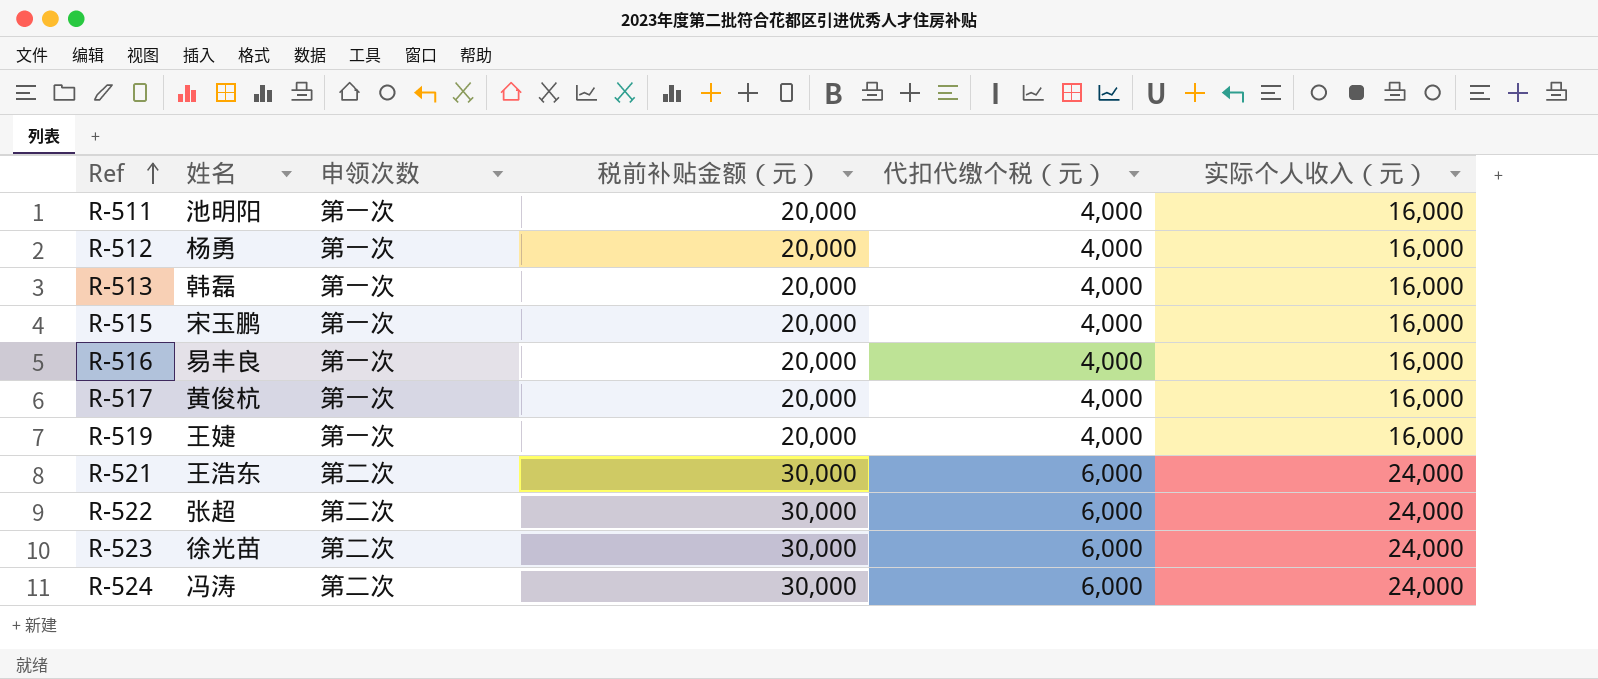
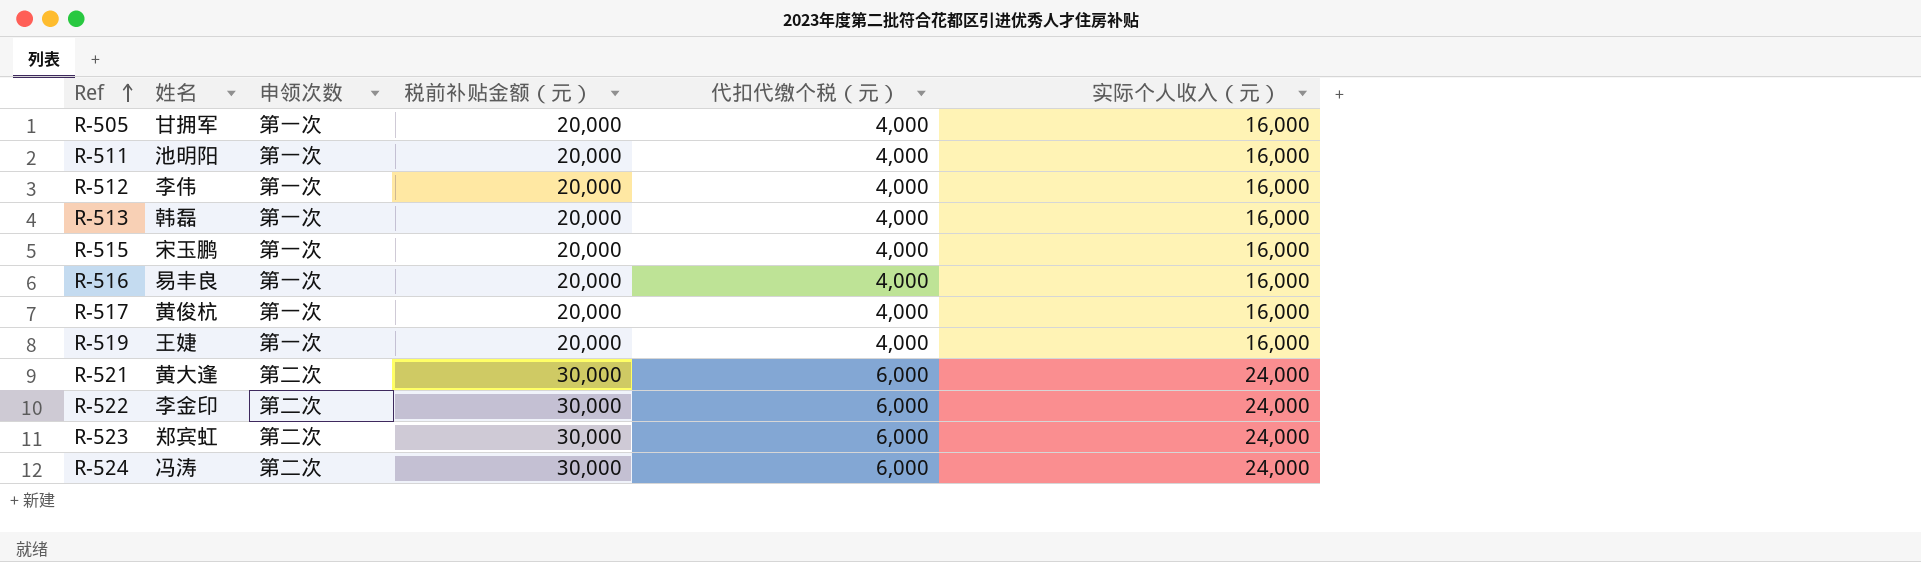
row R-505: none -> 甘拥军 | 第一次 | 20,000 | 4,000 | 16,000
R-512 | 姓名: 杨勇 -> 李伟
R-521 | 姓名: 王浩东 -> 黄大逢
R-522 | 姓名: 张超 -> 李金印
R-523 | 姓名: 徐光苗 -> 郑宾虹

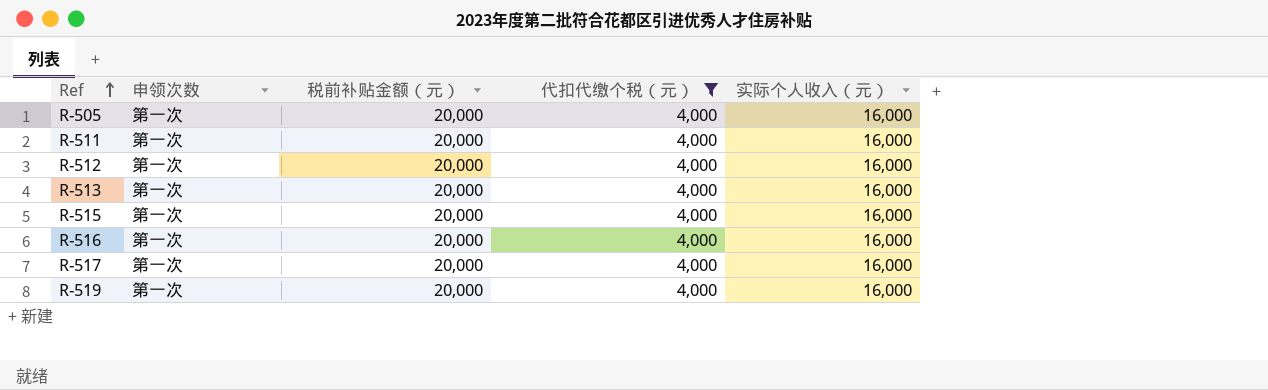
filter: none -> 代扣代缴个税（元） = 4,000
column 姓名 | position: 2 -> none

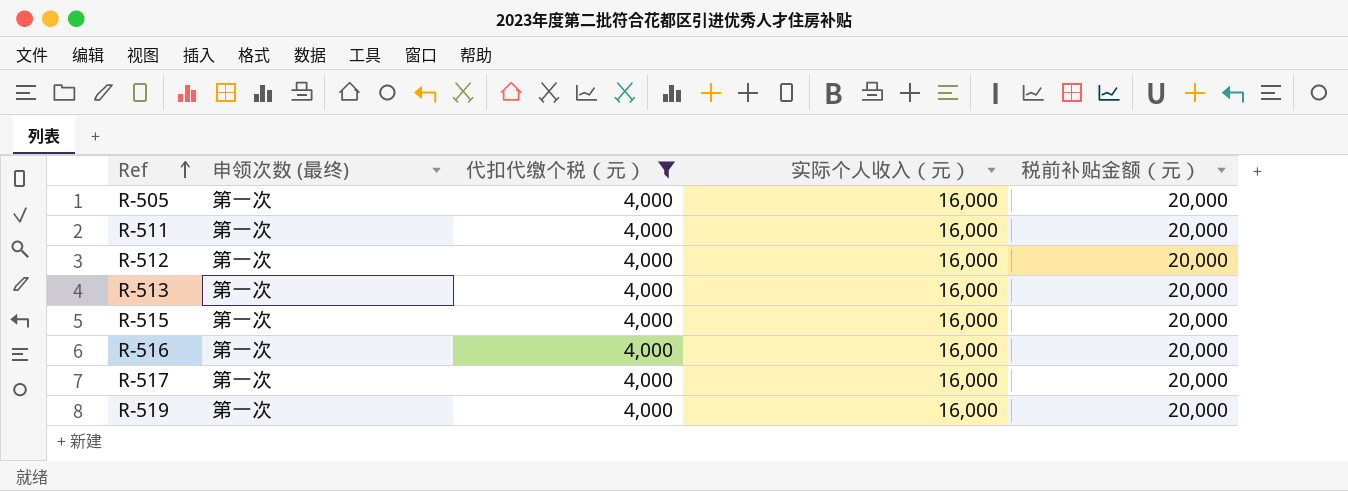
column name: 申领次数 -> 申领次数 (最终)
column 税前补贴金额（元） | position: 3 -> 5

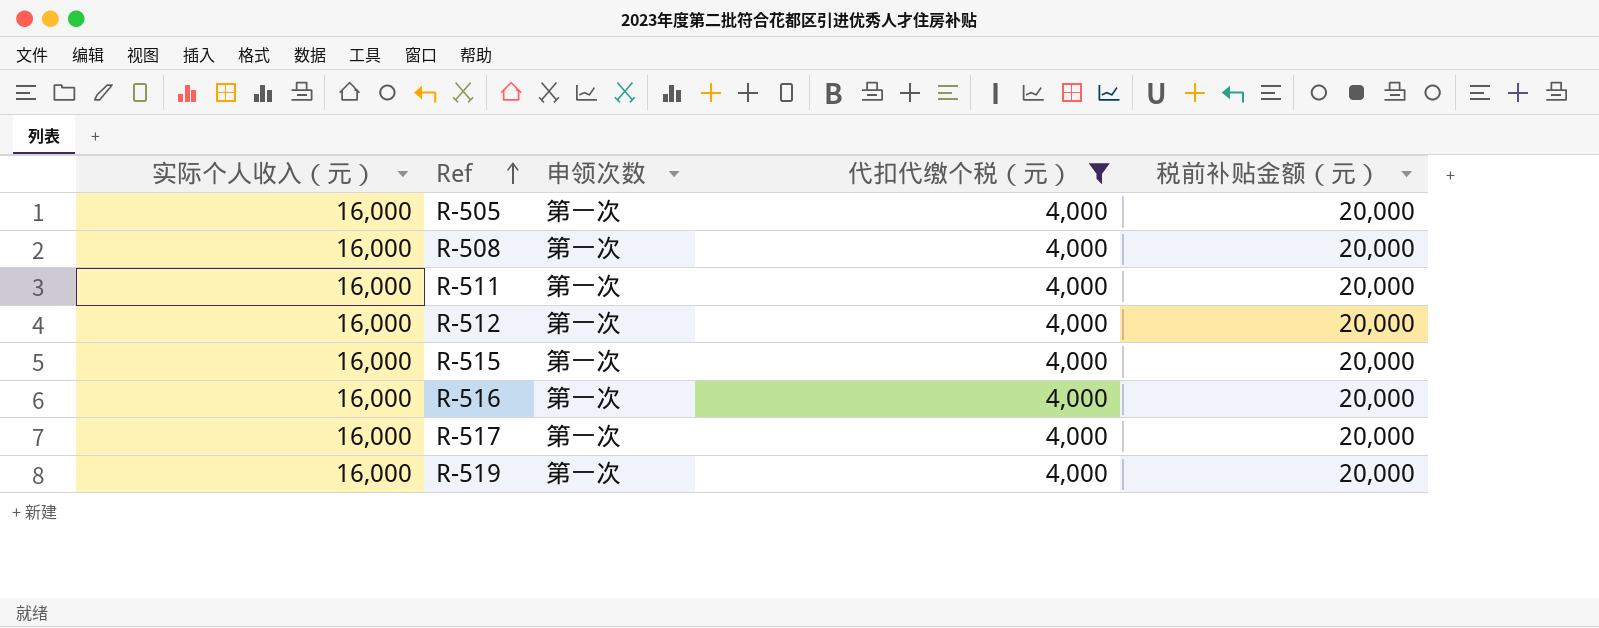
column 实际个人收入（元） | position: 4 -> 1
column name: 申领次数 (最终) -> 申领次数
row R-513: 第一次 | 4,000 | 16,000 | 20,000 -> none
row R-508: none -> 16,000 | 第一次 | 4,000 | 20,000

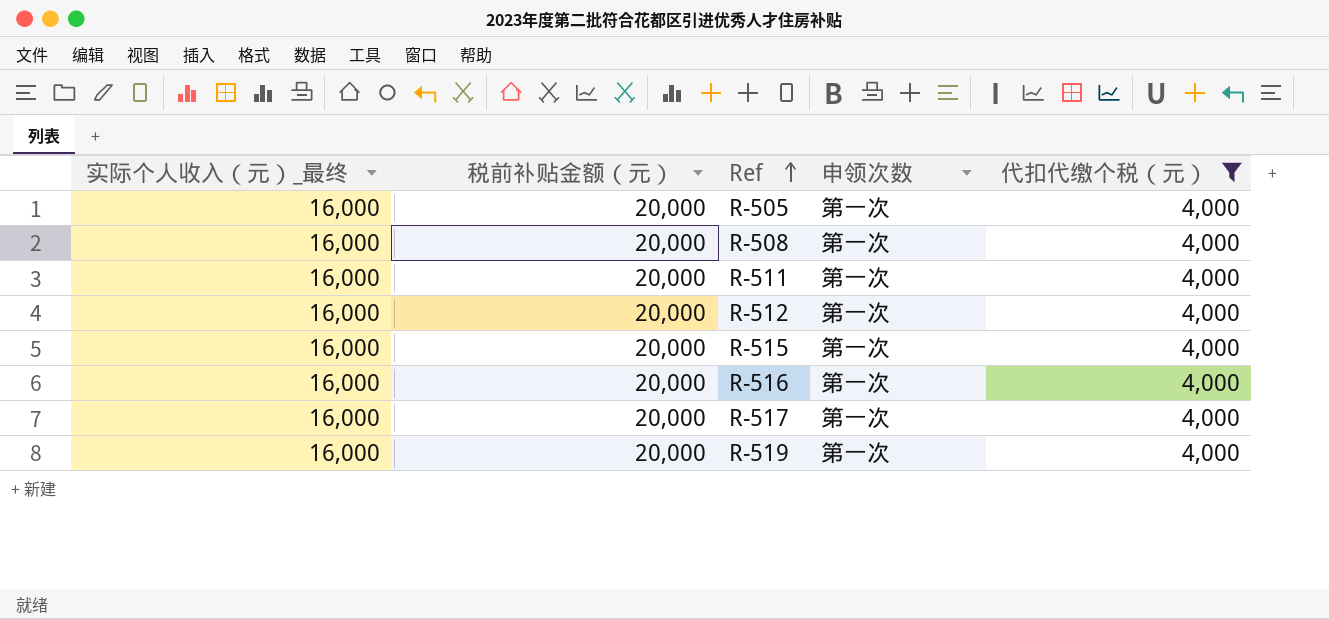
column name: 实际个人收入（元） -> 实际个人收入（元）_最终
column 税前补贴金额（元） | position: 5 -> 2

